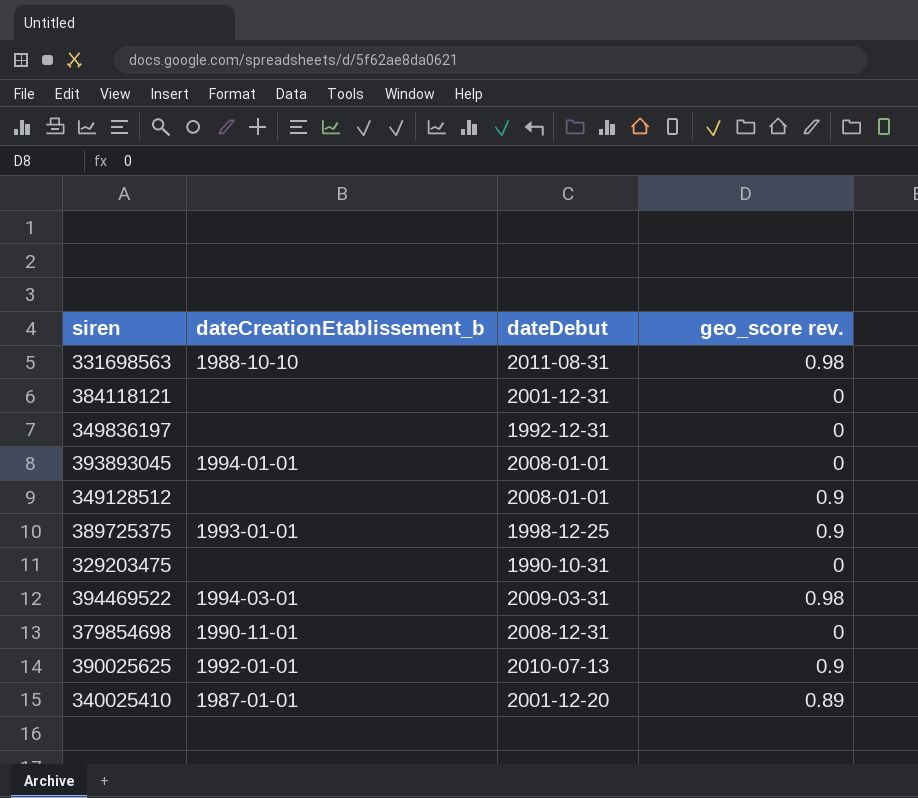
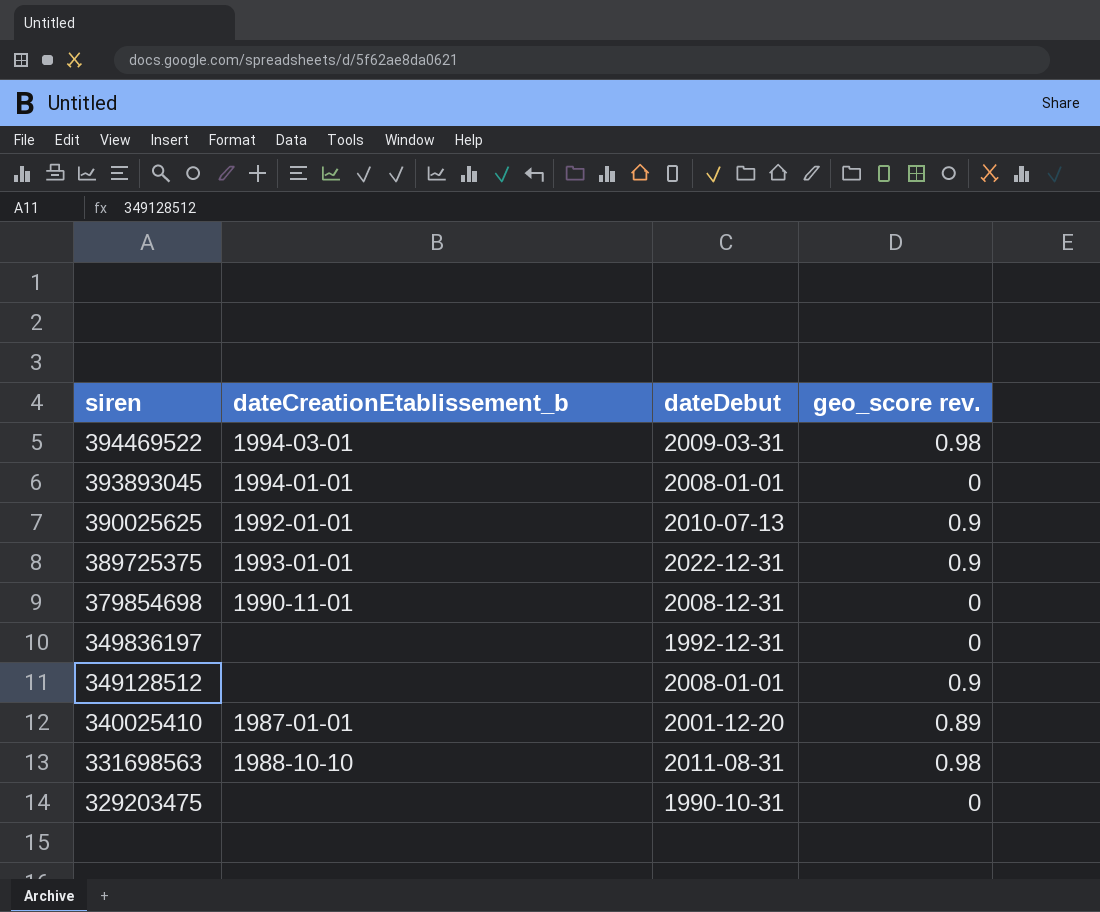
row order: none -> siren descending
row 384118121: none | 2001-12-31 | 0 -> none
389725375 | dateDebut: 1998-12-25 -> 2022-12-31

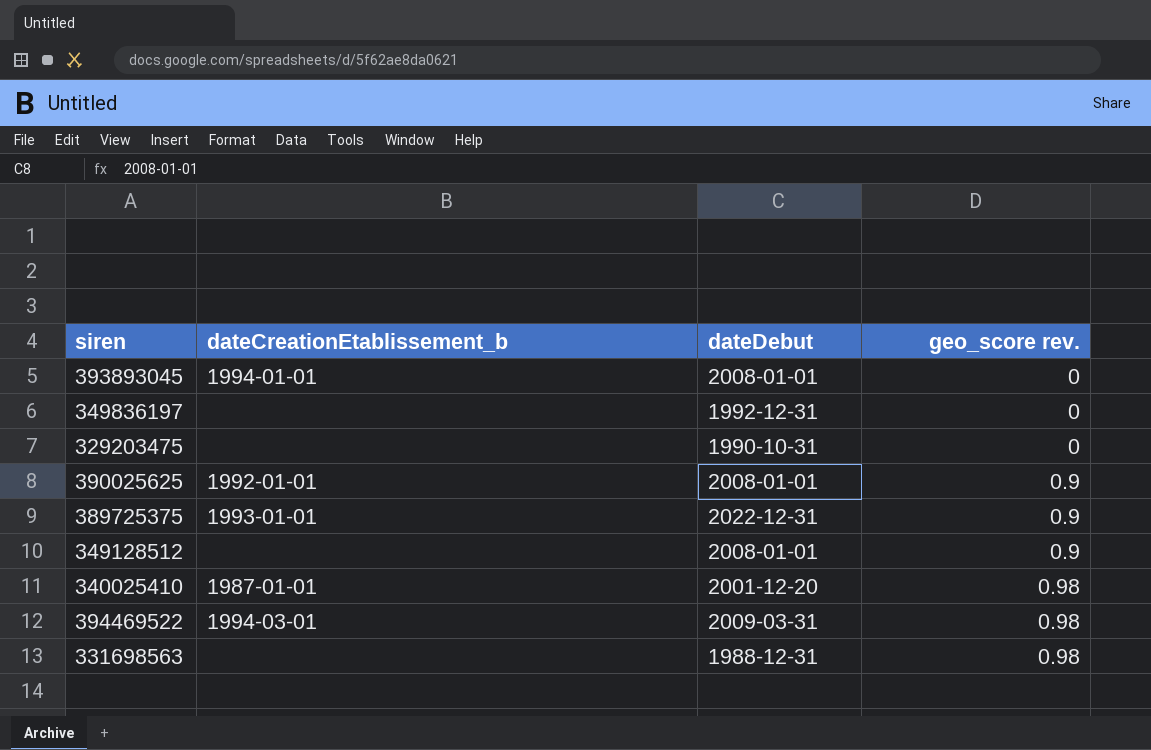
row order: siren descending -> geo_score rev. ascending
row 379854698: 1990-11-01 | 2008-12-31 | 0 -> none
390025625 | dateDebut: 2010-07-13 -> 2008-01-01
340025410 | geo_score rev.: 0.89 -> 0.98
331698563 | dateCreationEtablissement_b: 1988-10-10 -> none
331698563 | dateDebut: 2011-08-31 -> 1988-12-31

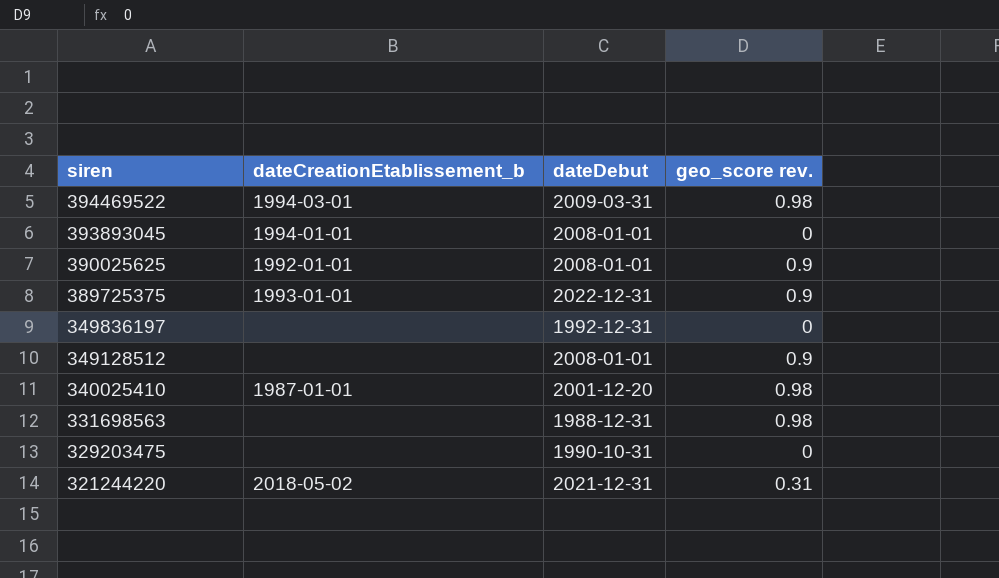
row order: geo_score rev. ascending -> siren descending
row 321244220: none -> 2018-05-02 | 2021-12-31 | 0.31

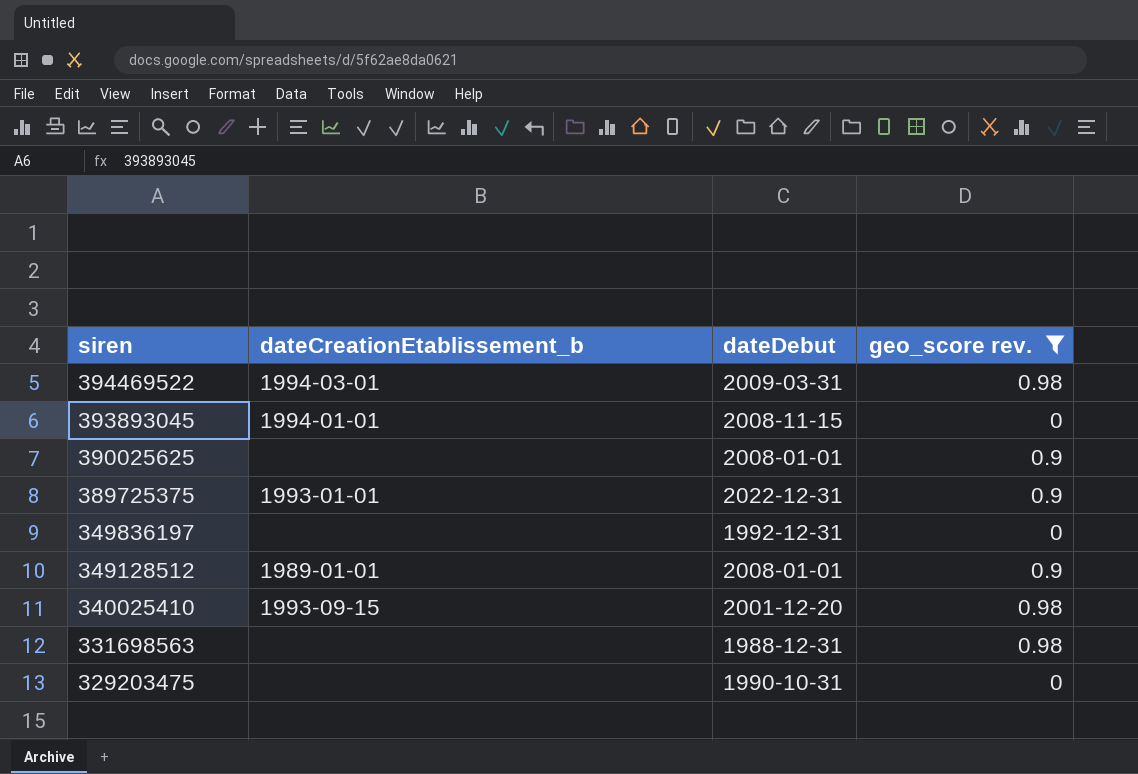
filter: none -> geo_score rev. != 0.31
393893045 | dateDebut: 2008-01-01 -> 2008-11-15
390025625 | dateCreationEtablissement_b: 1992-01-01 -> none
349128512 | dateCreationEtablissement_b: none -> 1989-01-01
340025410 | dateCreationEtablissement_b: 1987-01-01 -> 1993-09-15

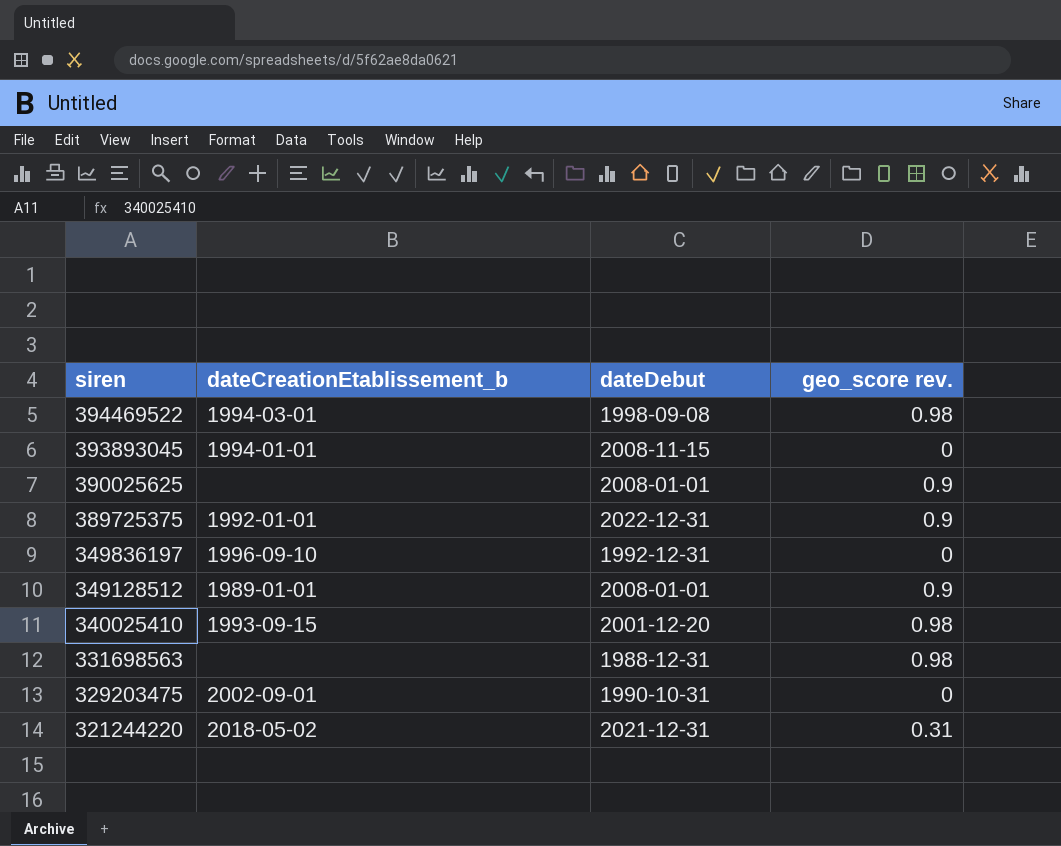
filter: geo_score rev. != 0.31 -> none
394469522 | dateDebut: 2009-03-31 -> 1998-09-08
389725375 | dateCreationEtablissement_b: 1993-01-01 -> 1992-01-01
349836197 | dateCreationEtablissement_b: none -> 1996-09-10
329203475 | dateCreationEtablissement_b: none -> 2002-09-01

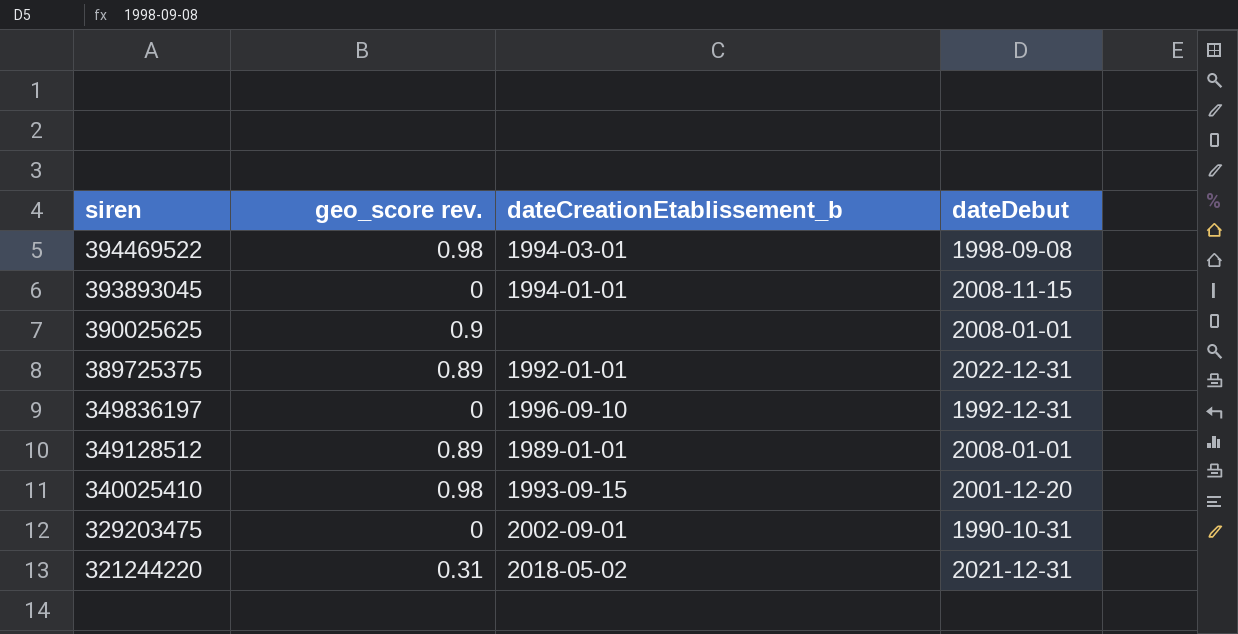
column geo_score rev. | position: 4 -> 2
row 331698563: none | 1988-12-31 | 0.98 -> none
389725375 | geo_score rev.: 0.9 -> 0.89
349128512 | geo_score rev.: 0.9 -> 0.89

